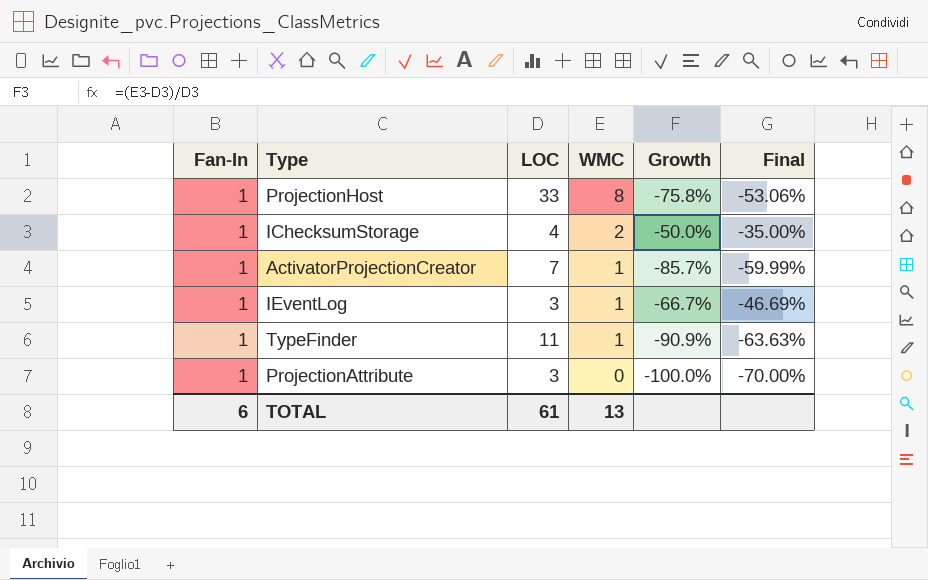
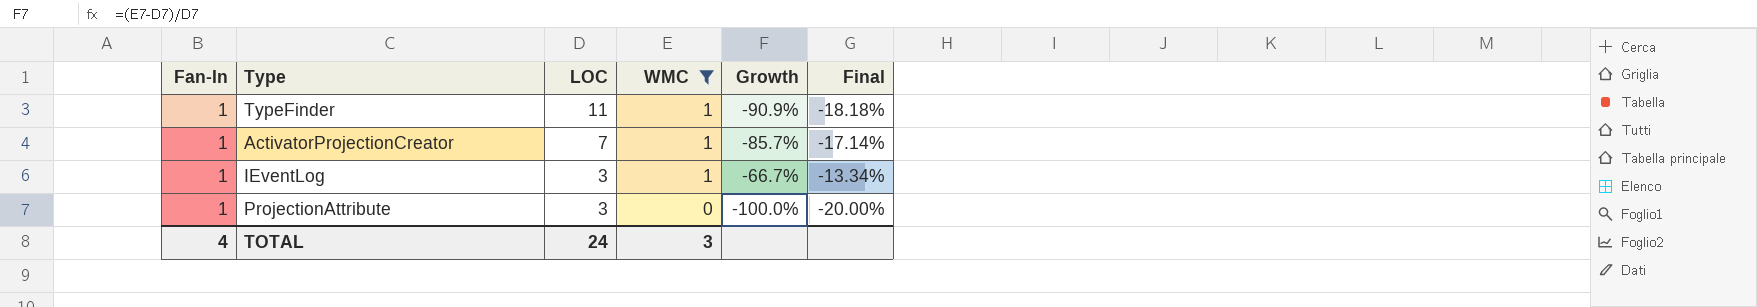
filter: none -> WMC <= 1
row order: WMC descending -> LOC descending
column Final | formula: [Growth] * 0.7 -> [Growth] * 0.2
TOTAL | Fan-In: 6 -> 4
TOTAL | LOC: 61 -> 24
TOTAL | WMC: 13 -> 3

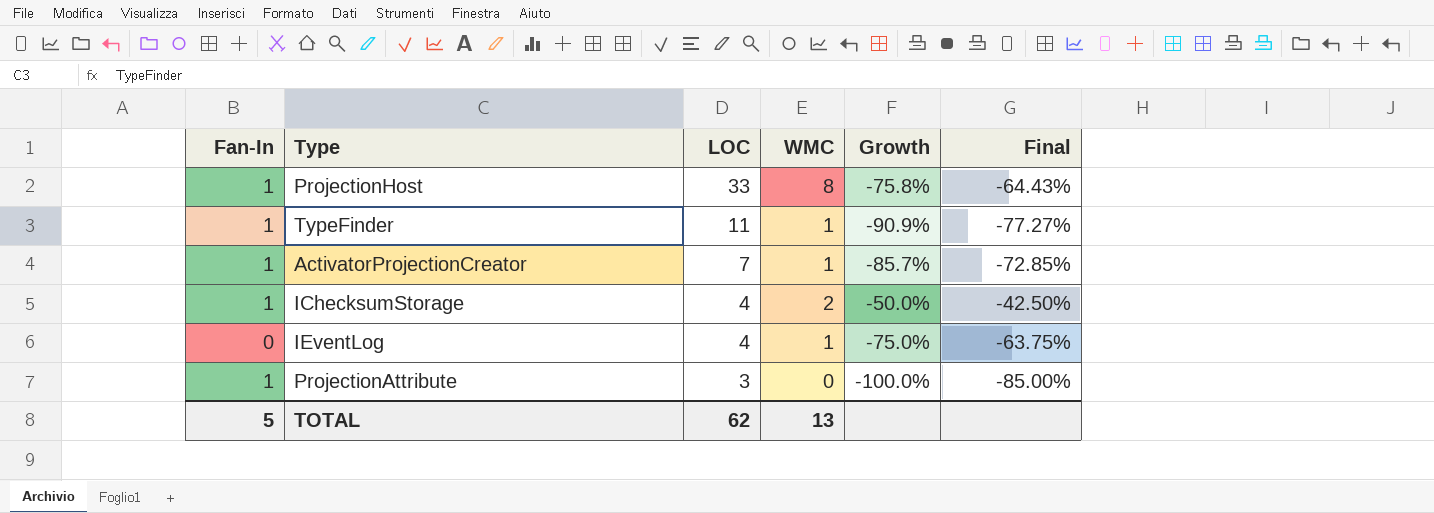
filter: WMC <= 1 -> none
column Final | formula: [Growth] * 0.2 -> [Growth] * 0.85
IEventLog | Fan-In: 1 -> 0
IEventLog | LOC: 3 -> 4
IEventLog | Growth: -66.7% -> -75.0%
TOTAL | Fan-In: 4 -> 5
TOTAL | LOC: 24 -> 62
TOTAL | WMC: 3 -> 13

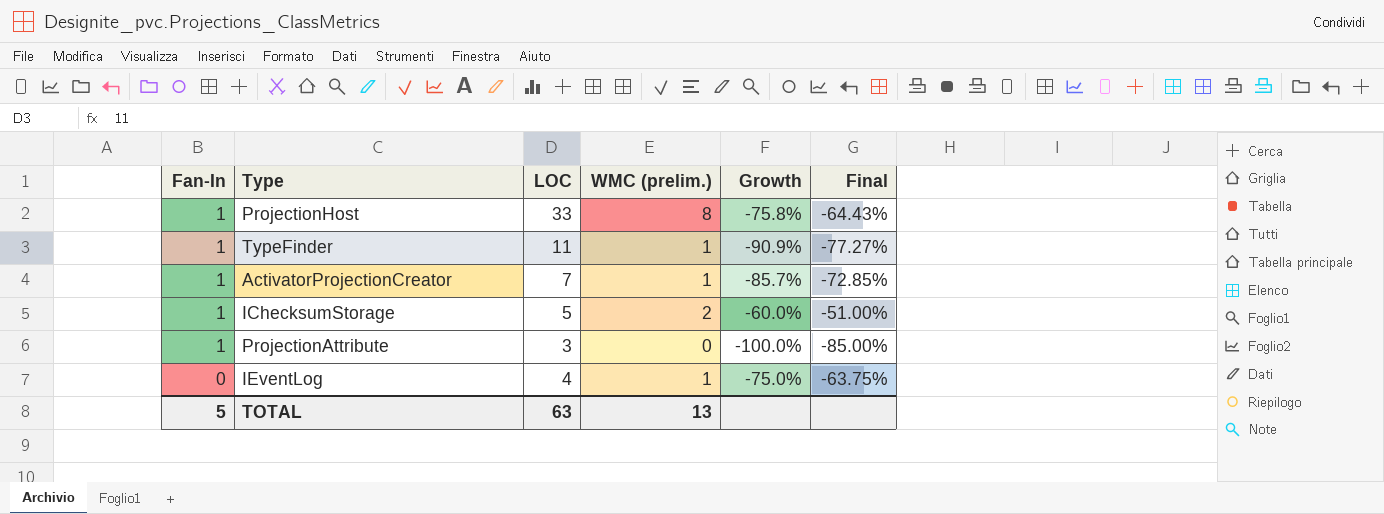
row order: LOC descending -> Fan-In descending
column name: WMC -> WMC (prelim.)
IChecksumStorage | LOC: 4 -> 5
IChecksumStorage | Growth: -50.0% -> -60.0%
IChecksumStorage | Final: -42.50% -> -51.00%
TOTAL | LOC: 62 -> 63

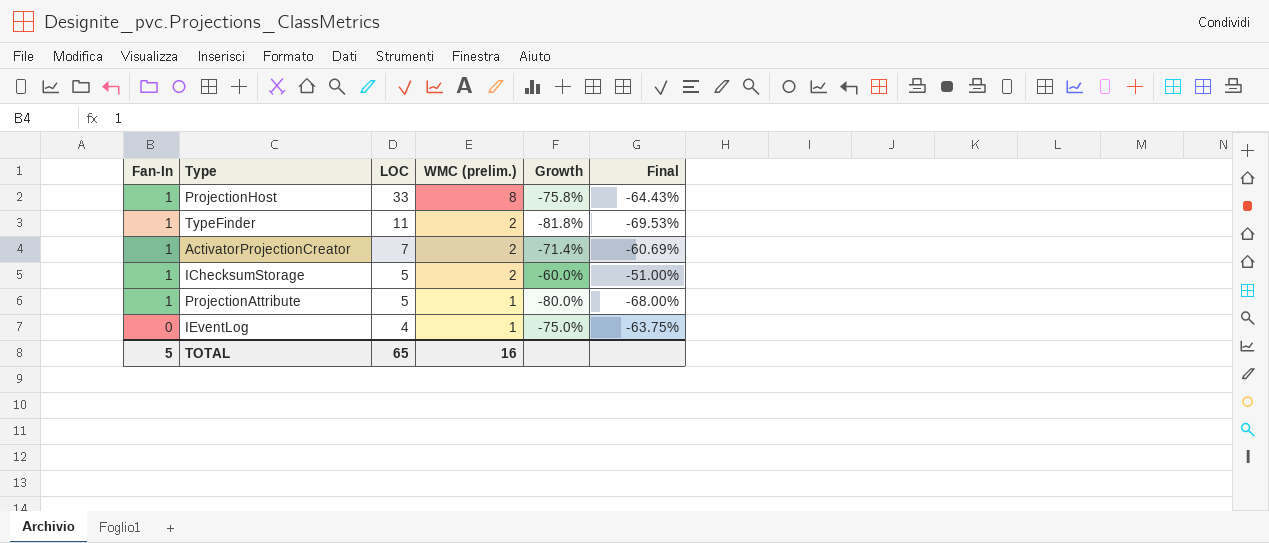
TypeFinder | WMC (prelim.): 1 -> 2
TypeFinder | Growth: -90.9% -> -81.8%
TypeFinder | Final: -77.27% -> -69.53%
ActivatorProjectionCreator | WMC (prelim.): 1 -> 2
ActivatorProjectionCreator | Growth: -85.7% -> -71.4%
ActivatorProjectionCreator | Final: -72.85% -> -60.69%
ProjectionAttribute | LOC: 3 -> 5
ProjectionAttribute | WMC (prelim.): 0 -> 1
ProjectionAttribute | Growth: -100.0% -> -80.0%
ProjectionAttribute | Final: -85.00% -> -68.00%
TOTAL | LOC: 63 -> 65
TOTAL | WMC (prelim.): 13 -> 16

